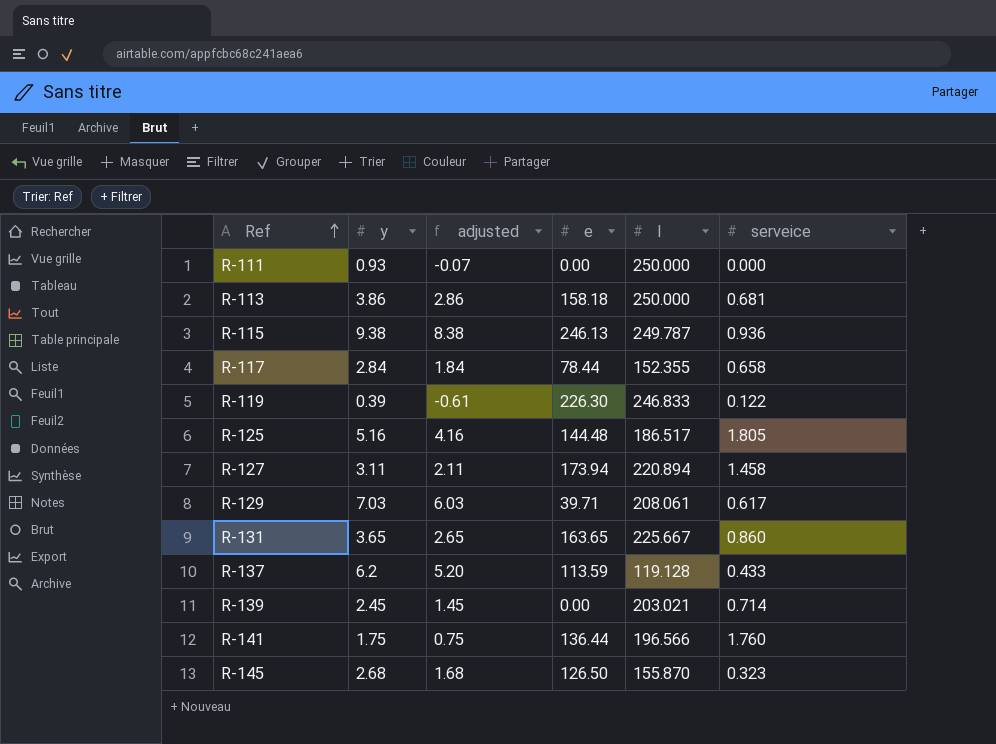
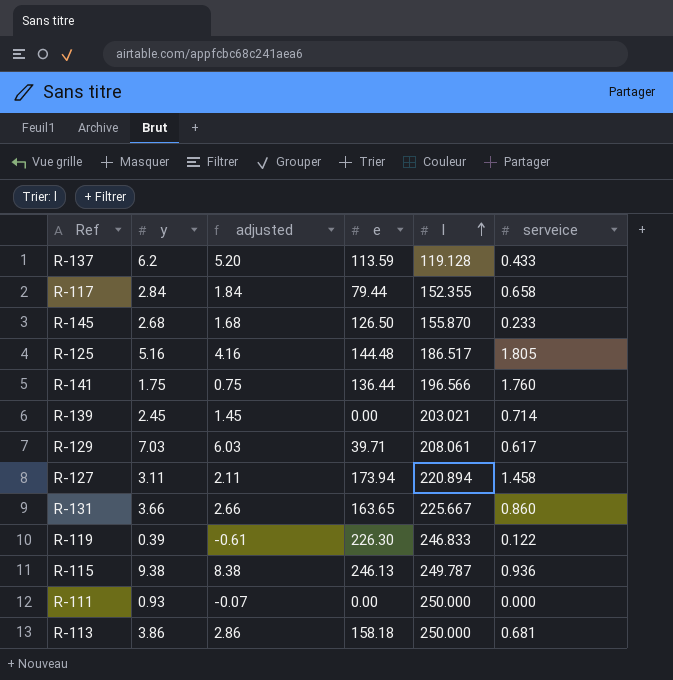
row order: Ref ascending -> l ascending
R-117 | e: 78.44 -> 79.44
R-145 | serveice: 0.323 -> 0.233
R-131 | y: 3.65 -> 3.66
R-131 | adjusted: 2.65 -> 2.66

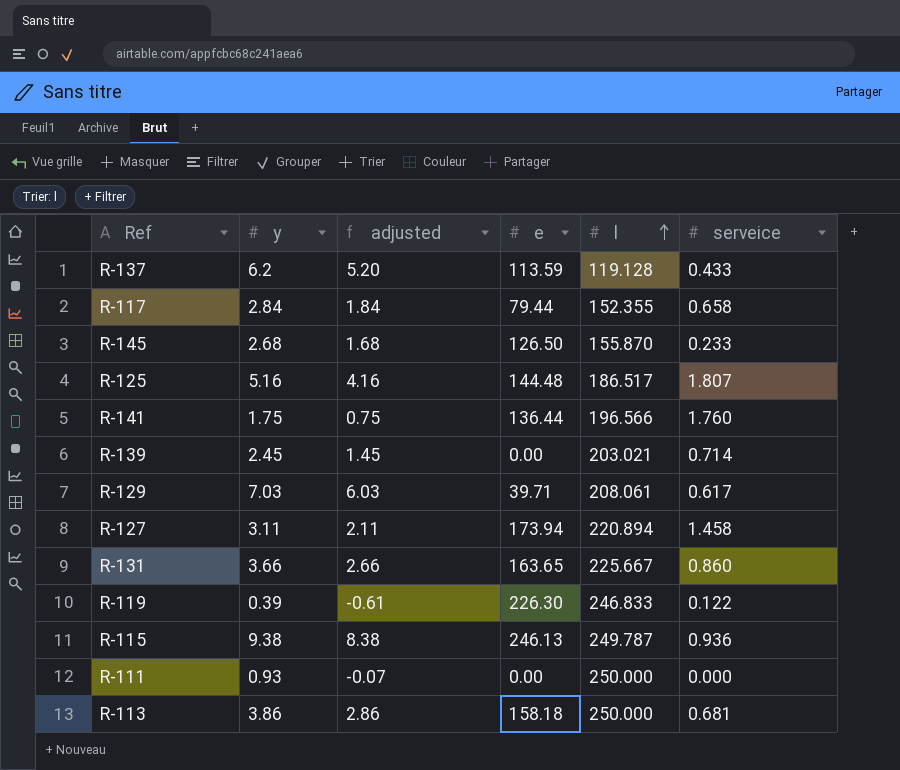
R-125 | serveice: 1.805 -> 1.807

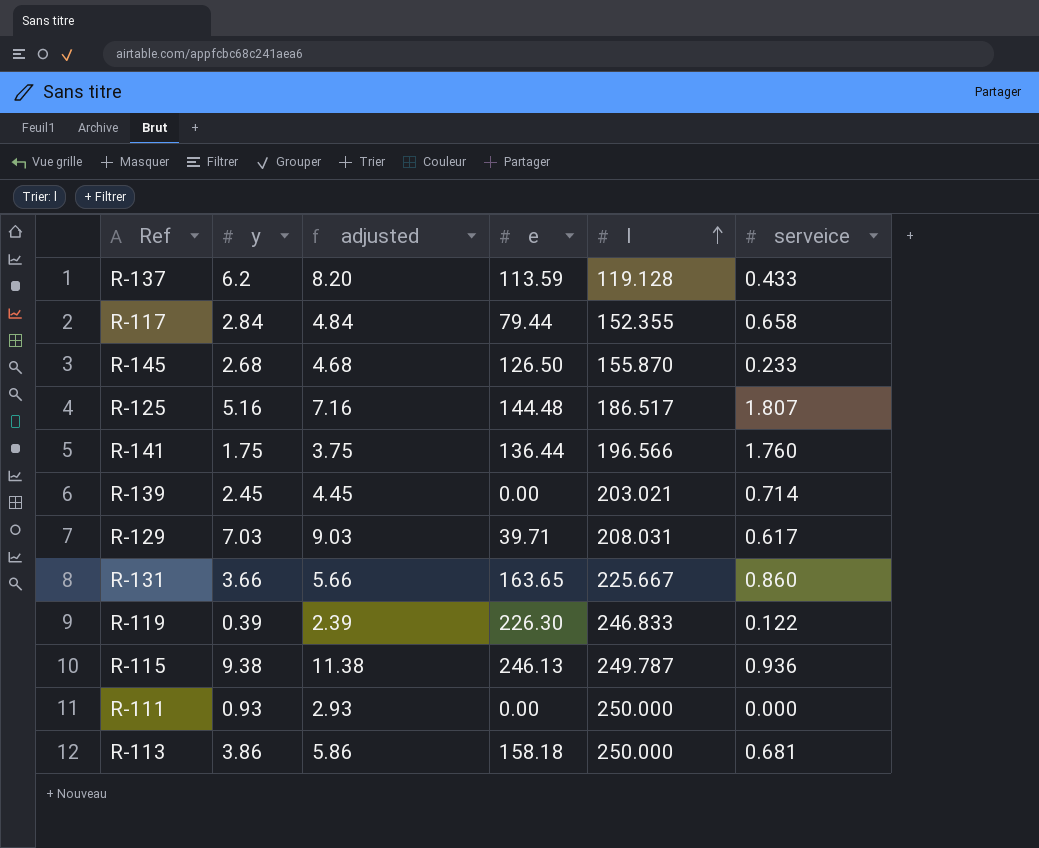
column adjusted | formula: [y] - 1 -> [y] + 2
row R-127: 3.11 | 2.11 | 173.94 | 220.894 | 1.458 -> none
R-129 | l: 208.061 -> 208.031

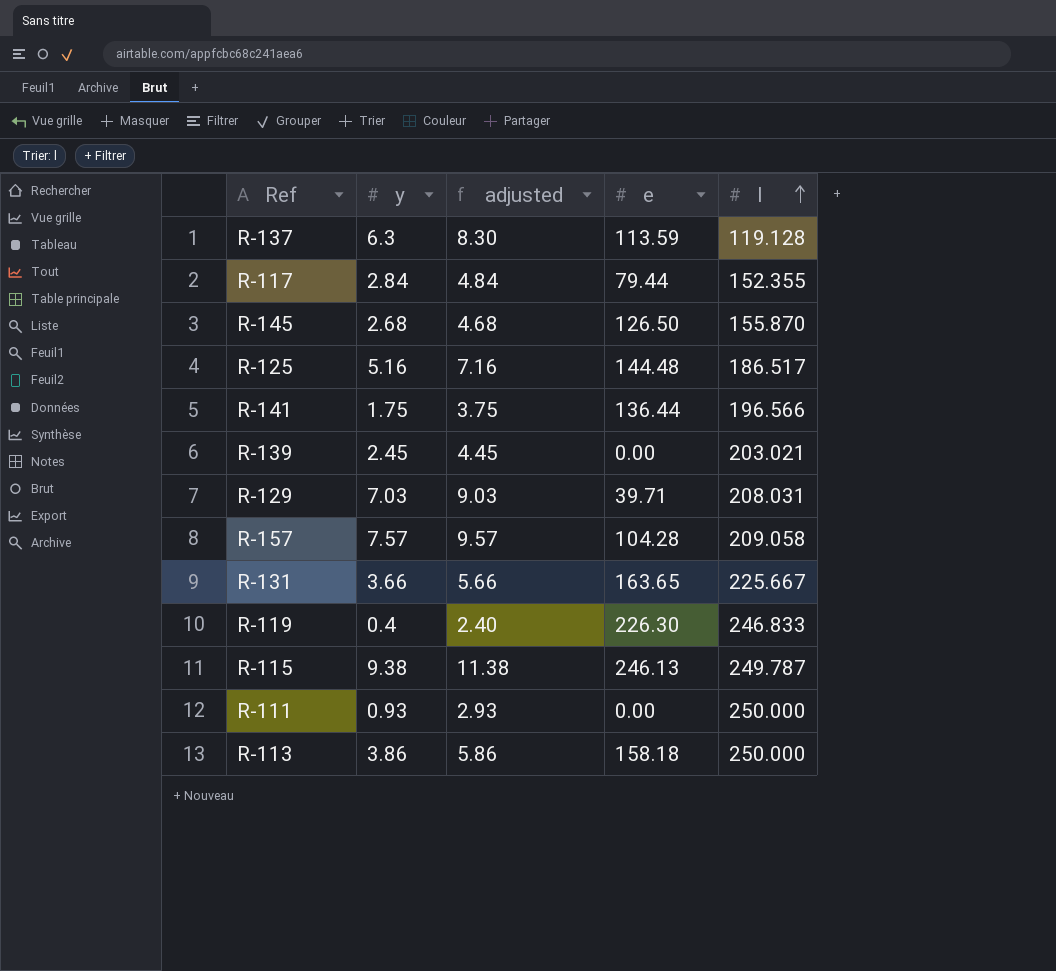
column serveice | position: 6 -> none
R-137 | y: 6.2 -> 6.3
R-137 | adjusted: 8.20 -> 8.30
row R-157: none -> 7.57 | 9.57 | 104.28 | 209.058
R-119 | y: 0.39 -> 0.4
R-119 | adjusted: 2.39 -> 2.40

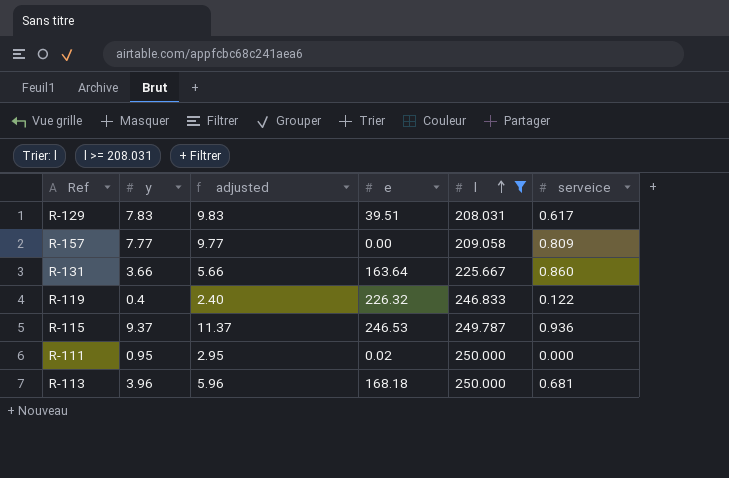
filter: none -> l >= 208.031
column serveice | position: none -> 6
R-129 | y: 7.03 -> 7.83
R-129 | adjusted: 9.03 -> 9.83
R-129 | e: 39.71 -> 39.51
R-157 | y: 7.57 -> 7.77
R-157 | adjusted: 9.57 -> 9.77
R-157 | e: 104.28 -> 0.00
R-131 | e: 163.65 -> 163.64
R-119 | e: 226.30 -> 226.32
R-115 | y: 9.38 -> 9.37
R-115 | adjusted: 11.38 -> 11.37
R-115 | e: 246.13 -> 246.53
R-111 | y: 0.93 -> 0.95
R-111 | adjusted: 2.93 -> 2.95
R-111 | e: 0.00 -> 0.02
R-113 | y: 3.86 -> 3.96
R-113 | adjusted: 5.86 -> 5.96
R-113 | e: 158.18 -> 168.18

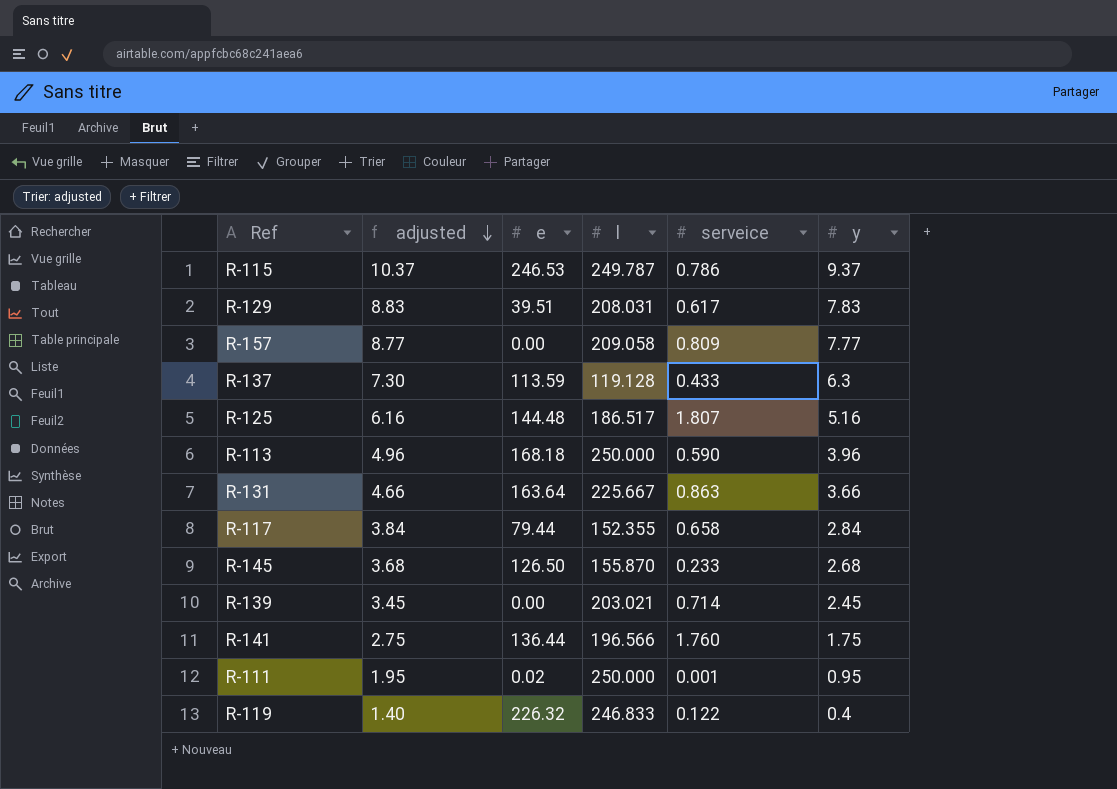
filter: l >= 208.031 -> none
row order: l ascending -> adjusted descending
column adjusted | formula: [y] + 2 -> [y] + 1
column y | position: 2 -> 6
R-115 | serveice: 0.936 -> 0.786
R-113 | serveice: 0.681 -> 0.590
R-131 | serveice: 0.860 -> 0.863
R-111 | serveice: 0.000 -> 0.001

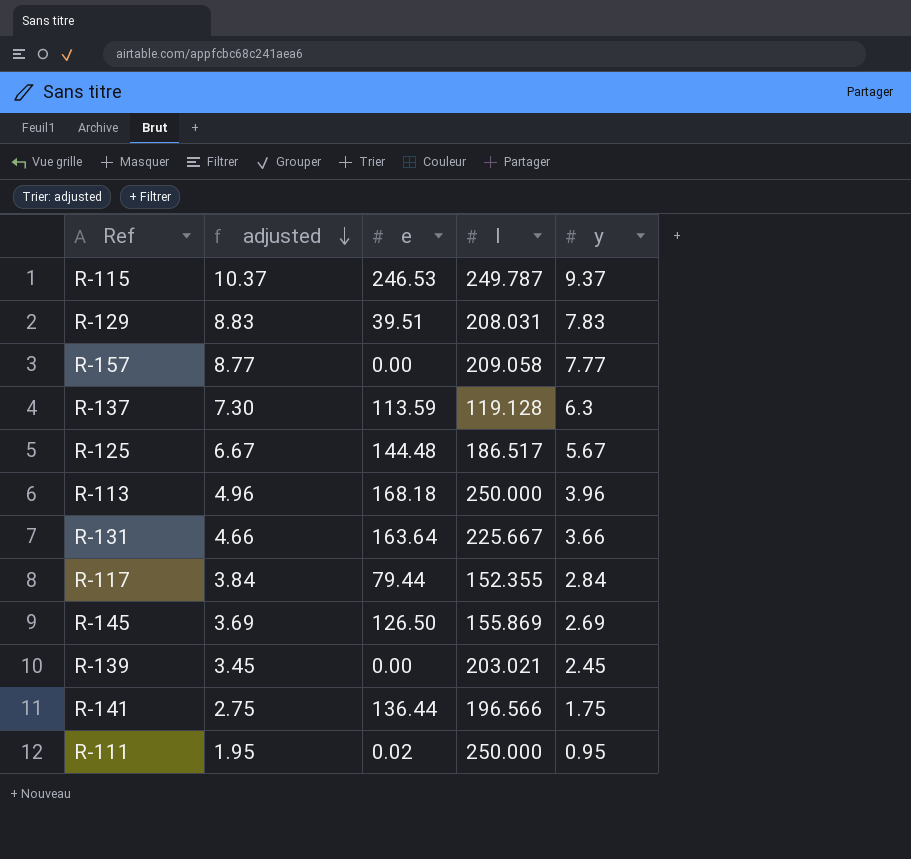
column serveice | position: 5 -> none
row R-119: 1.40 | 226.32 | 246.833 | 0.122 | 0.4 -> none
R-125 | adjusted: 6.16 -> 6.67
R-125 | y: 5.16 -> 5.67
R-145 | adjusted: 3.68 -> 3.69
R-145 | l: 155.870 -> 155.869
R-145 | y: 2.68 -> 2.69

